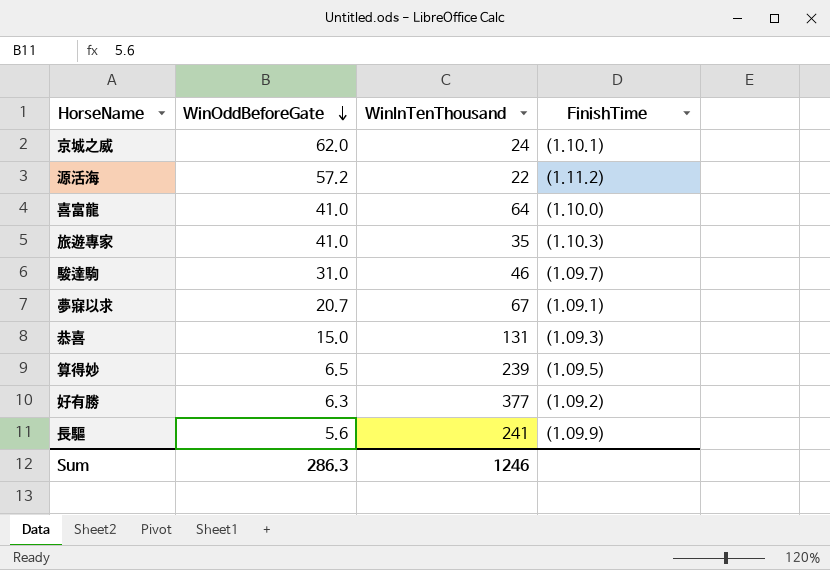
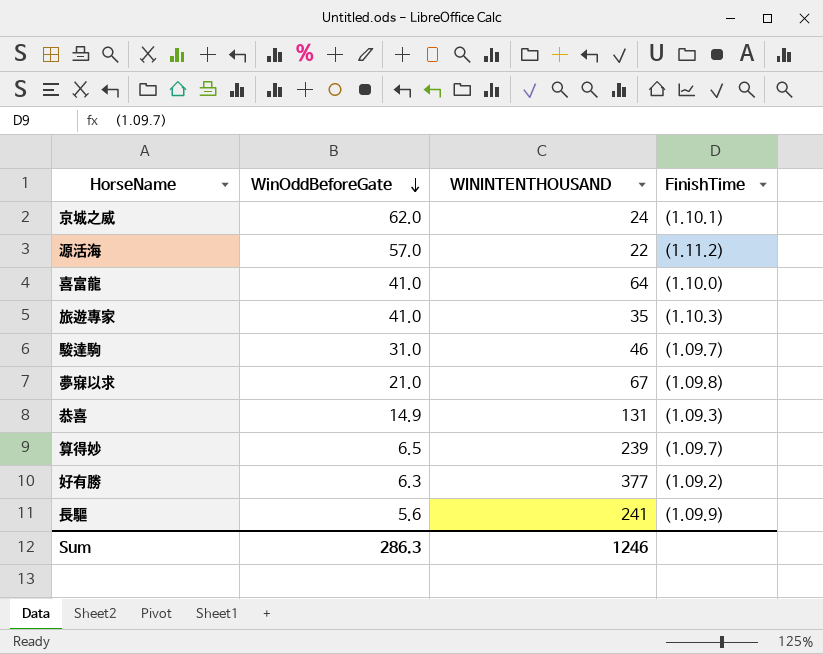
column name: WinInTenThousand -> WININTENTHOUSAND
源活海 | WinOddBeforeGate: 57.2 -> 57.0
夢寐以求 | WinOddBeforeGate: 20.7 -> 21.0
夢寐以求 | FinishTime: (1.09.1) -> (1.09.8)
恭喜 | WinOddBeforeGate: 15.0 -> 14.9
算得妙 | FinishTime: (1.09.5) -> (1.09.7)

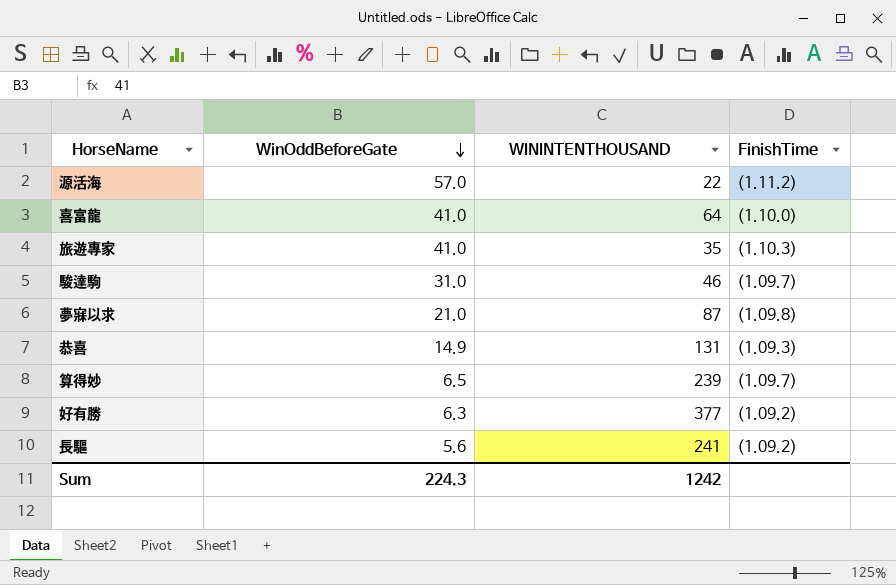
row 京城之威: 62.0 | 24 | (1.10.1) -> none
夢寐以求 | WININTENTHOUSAND: 67 -> 87
長驅 | FinishTime: (1.09.9) -> (1.09.2)
Sum | WinOddBeforeGate: 286.3 -> 224.3
Sum | WININTENTHOUSAND: 1246 -> 1242

